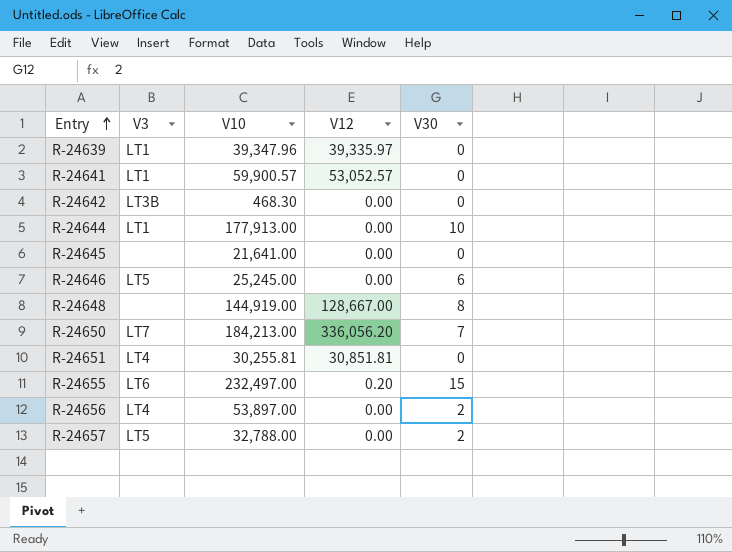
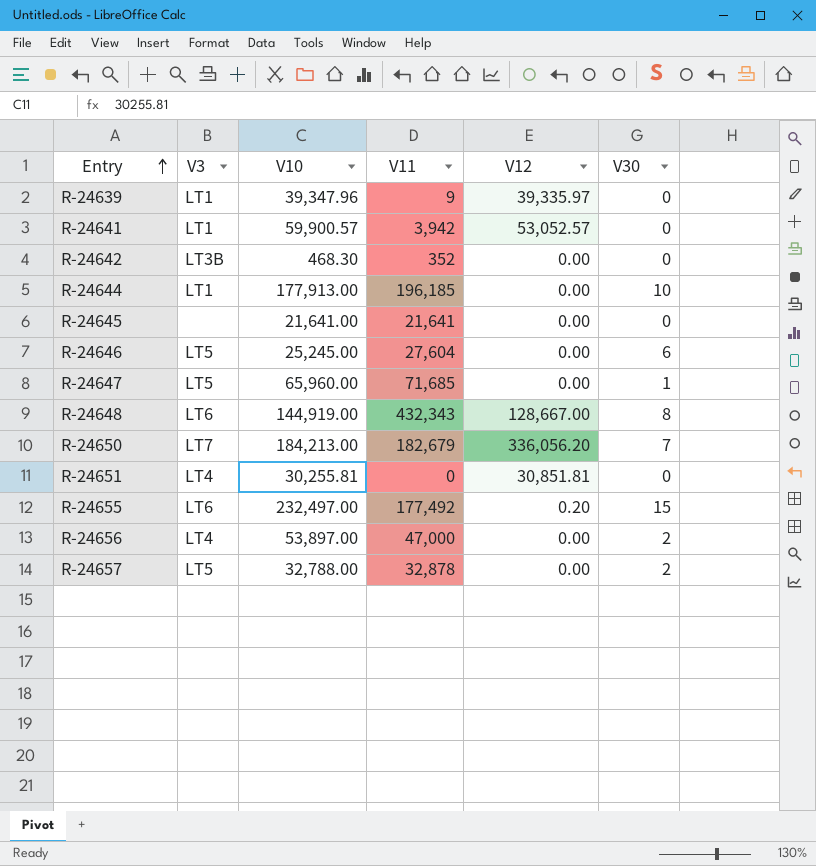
column V11 | position: none -> 4
row R-24647: none -> LT5 | 65,960.00 | 71,685 | 0.00 | 1
R-24648 | V3: none -> LT6

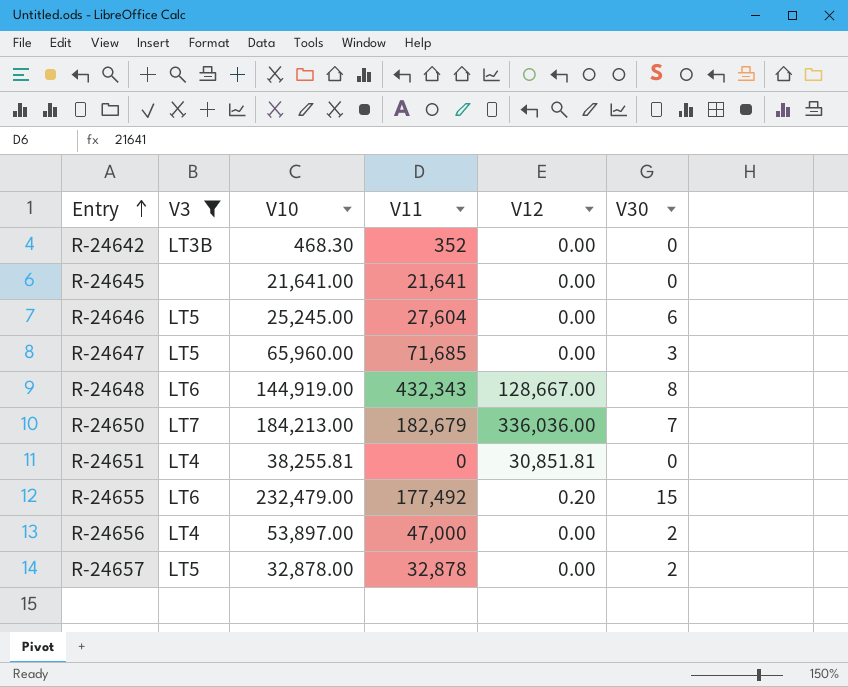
filter: none -> V3 != LT1
R-24647 | V30: 1 -> 3
R-24650 | V12: 336,056.20 -> 336,036.00
R-24651 | V10: 30,255.81 -> 38,255.81
R-24655 | V10: 232,497.00 -> 232,479.00
R-24657 | V10: 32,788.00 -> 32,878.00

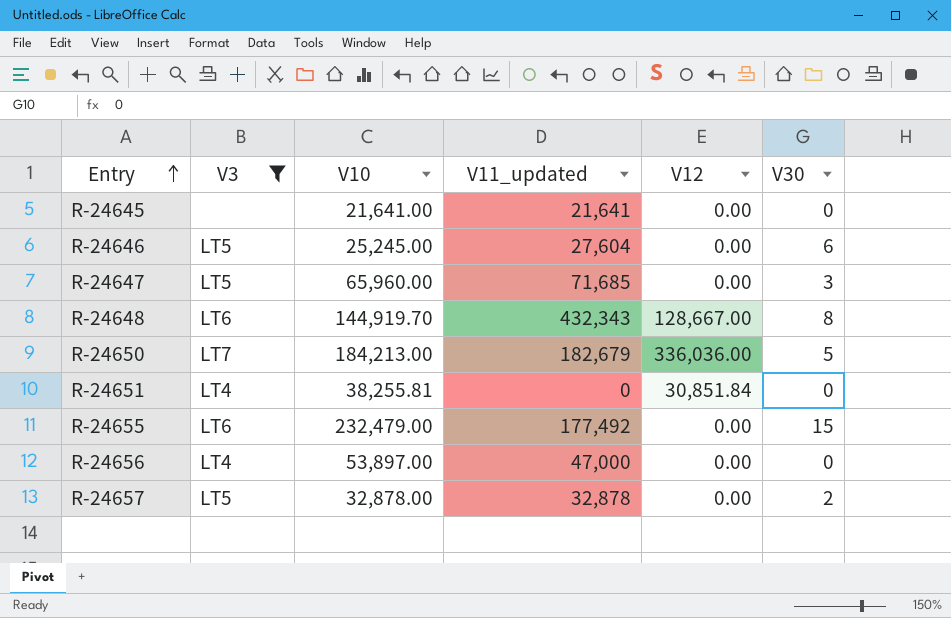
column name: V11 -> V11_updated
row R-24642: LT3B | 468.30 | 352 | 0.00 | 0 -> none
R-24648 | V10: 144,919.00 -> 144,919.70
R-24650 | V30: 7 -> 5
R-24651 | V12: 30,851.81 -> 30,851.84
R-24655 | V12: 0.20 -> 0.00
R-24656 | V30: 2 -> 0

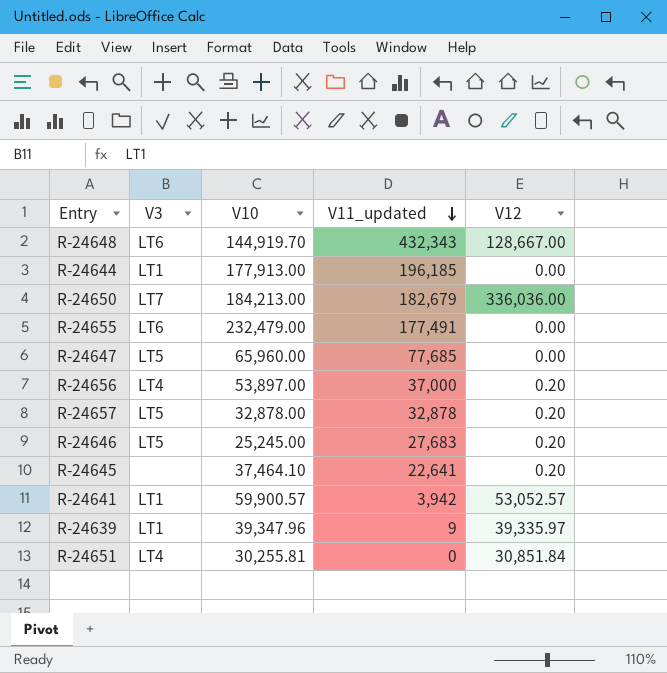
filter: V3 != LT1 -> none
row order: Entry ascending -> V11_updated descending
column V30 | position: 6 -> none
R-24655 | V11_updated: 177,492 -> 177,491
R-24647 | V11_updated: 71,685 -> 77,685
R-24656 | V11_updated: 47,000 -> 37,000
R-24656 | V12: 0.00 -> 0.20
R-24657 | V12: 0.00 -> 0.20
R-24646 | V11_updated: 27,604 -> 27,683
R-24646 | V12: 0.00 -> 0.20
R-24645 | V10: 21,641.00 -> 37,464.10
R-24645 | V11_updated: 21,641 -> 22,641
R-24645 | V12: 0.00 -> 0.20
R-24651 | V10: 38,255.81 -> 30,255.81

